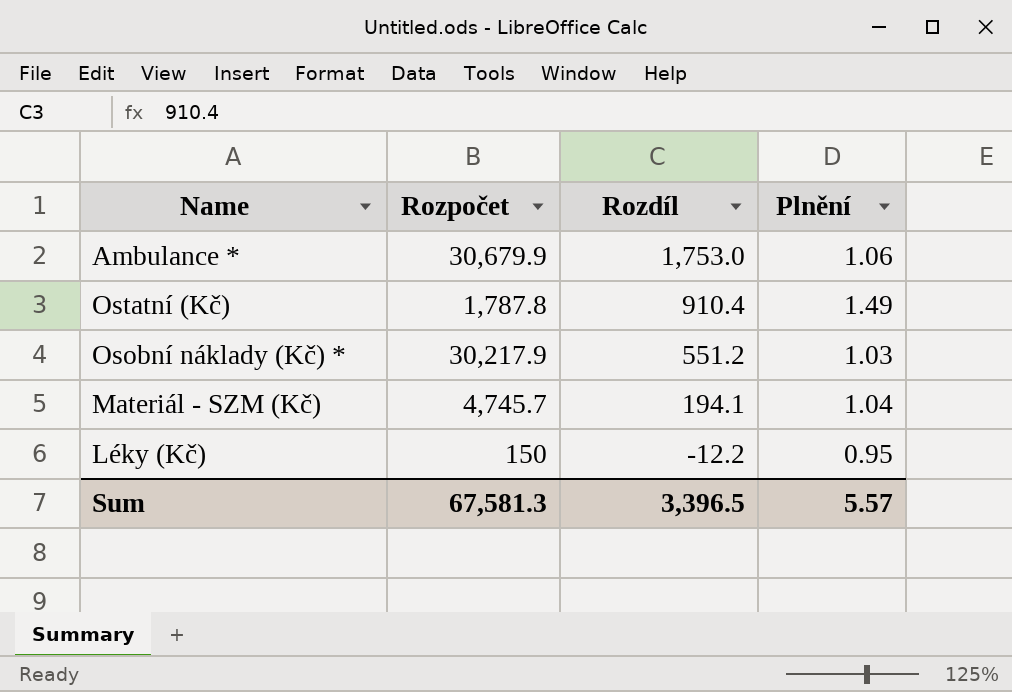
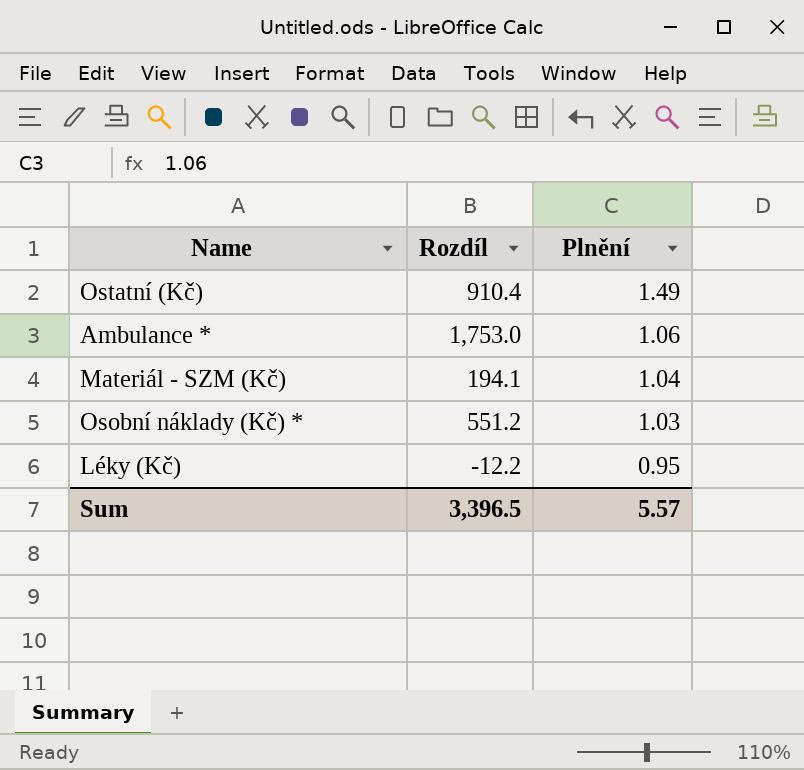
row order: Rozdíl descending -> Plnění descending
column Rozpočet | position: 2 -> none

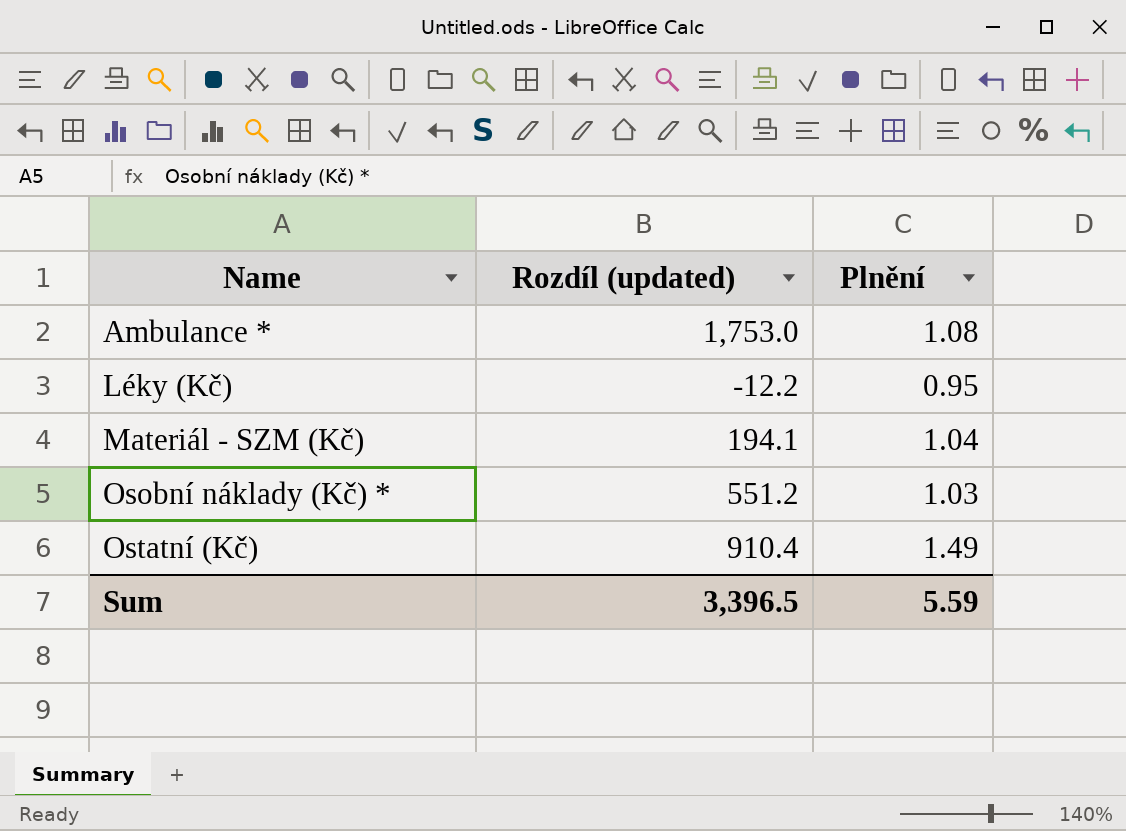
row order: Plnění descending -> Name ascending
column name: Rozdíl -> Rozdíl (updated)
Ambulance * | Plnění: 1.06 -> 1.08
Sum | Plnění: 5.57 -> 5.59

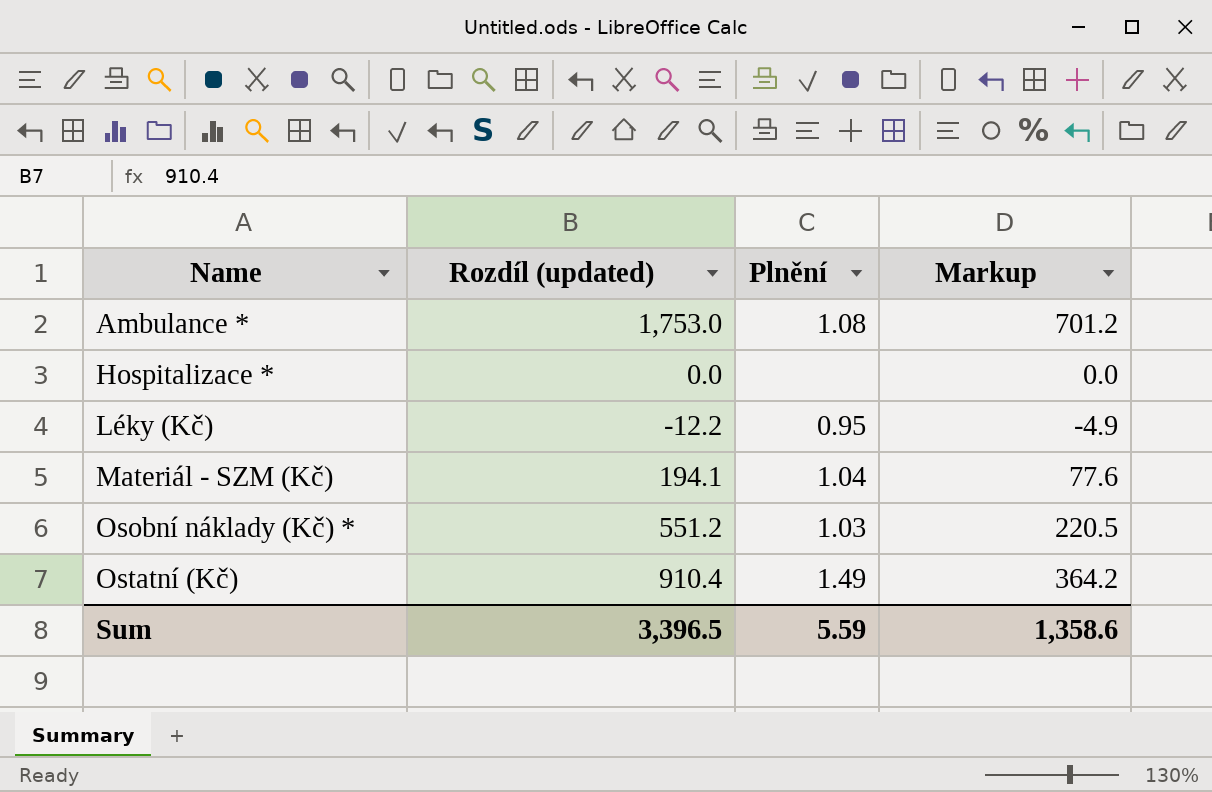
column Markup | formula: none -> [Rozdíl (updated)] * 0.4
row Hospitalizace *: none -> 0.0 | none | 0.0

